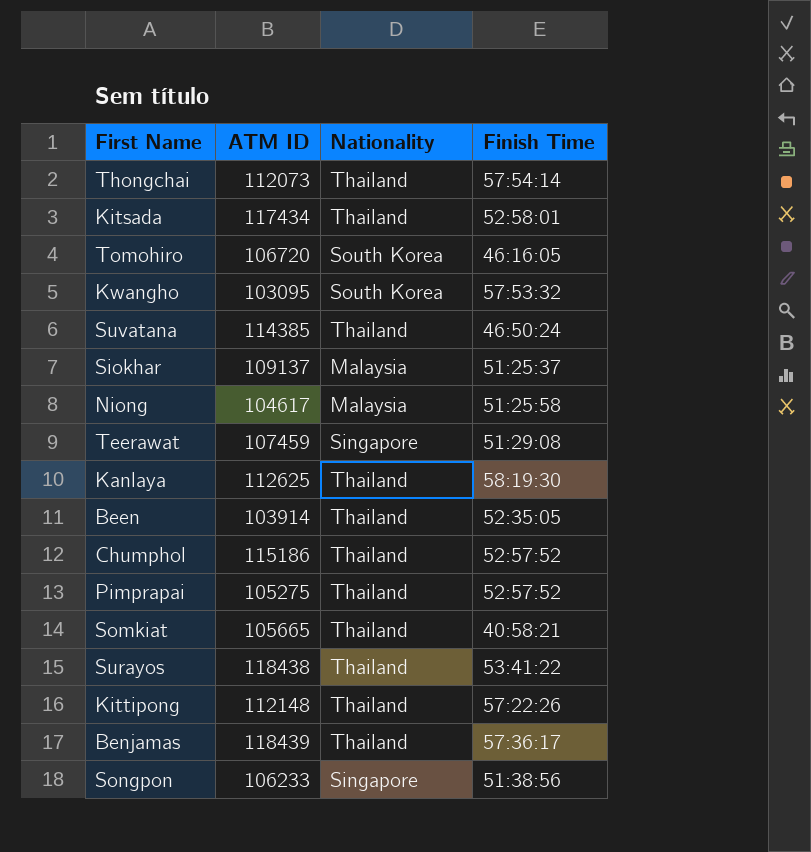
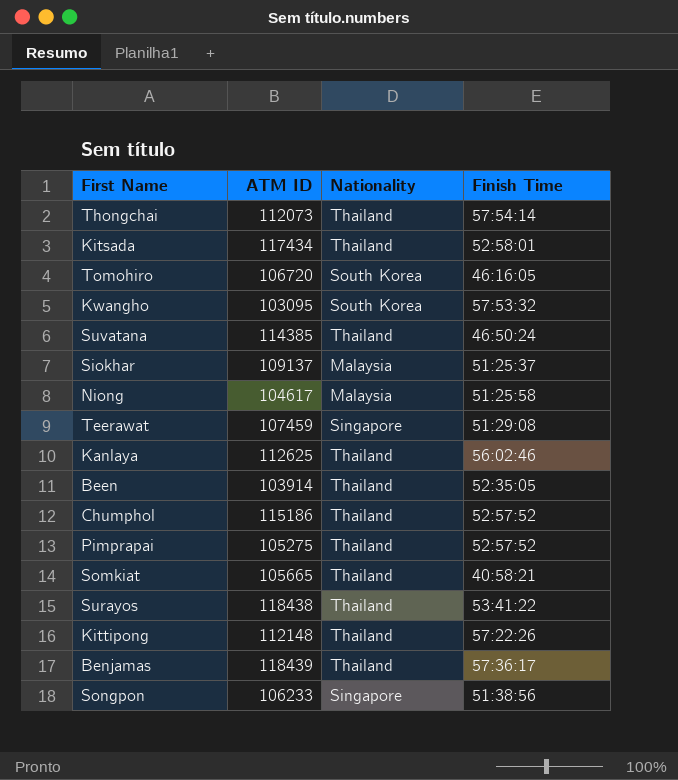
Kanlaya | Finish Time: 58:19:30 -> 56:02:46

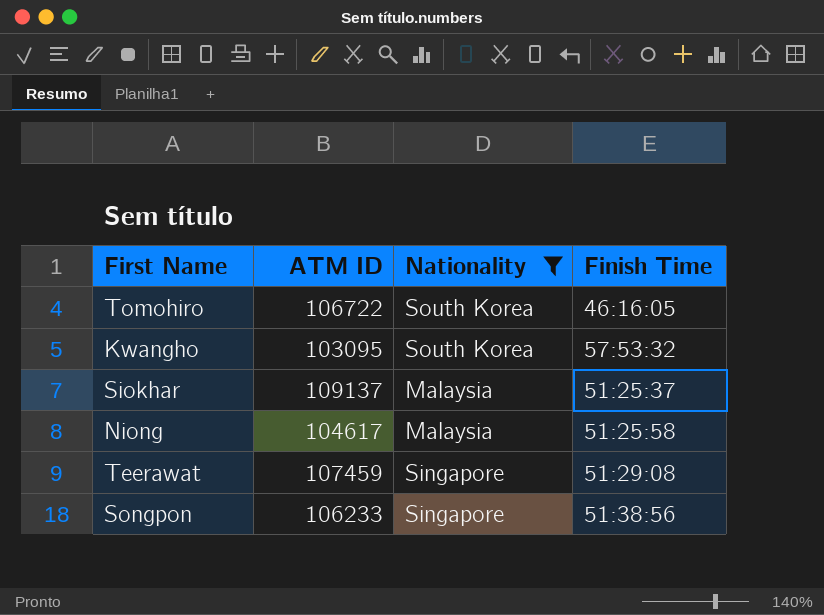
filter: none -> Nationality != Thailand
Tomohiro | ATM ID: 106720 -> 106722

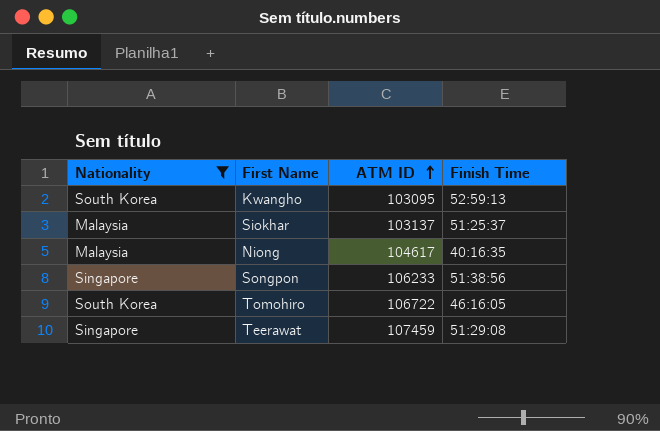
row order: none -> ATM ID ascending
column Nationality | position: 3 -> 1
Kwangho | Finish Time: 57:53:32 -> 52:59:13
Siokhar | ATM ID: 109137 -> 103137
Niong | Finish Time: 51:25:58 -> 40:16:35

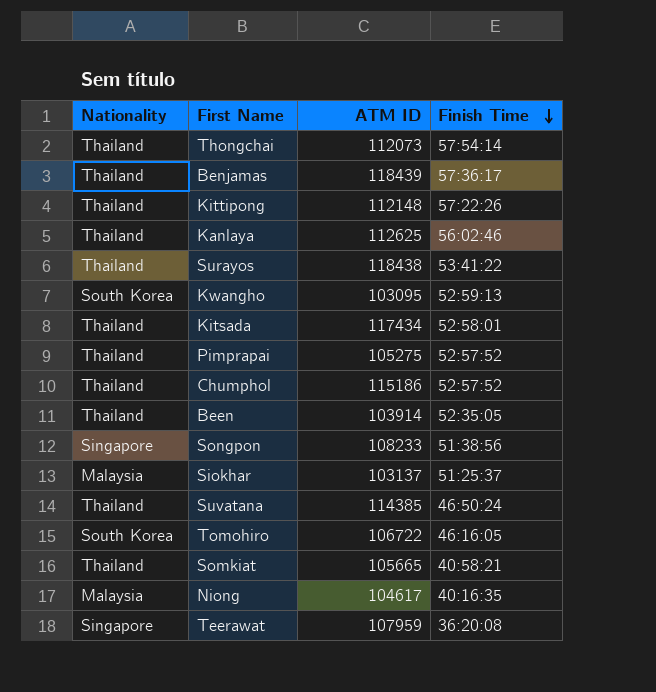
filter: Nationality != Thailand -> none
row order: ATM ID ascending -> Finish Time descending
Songpon | ATM ID: 106233 -> 108233
Teerawat | ATM ID: 107459 -> 107959
Teerawat | Finish Time: 51:29:08 -> 36:20:08

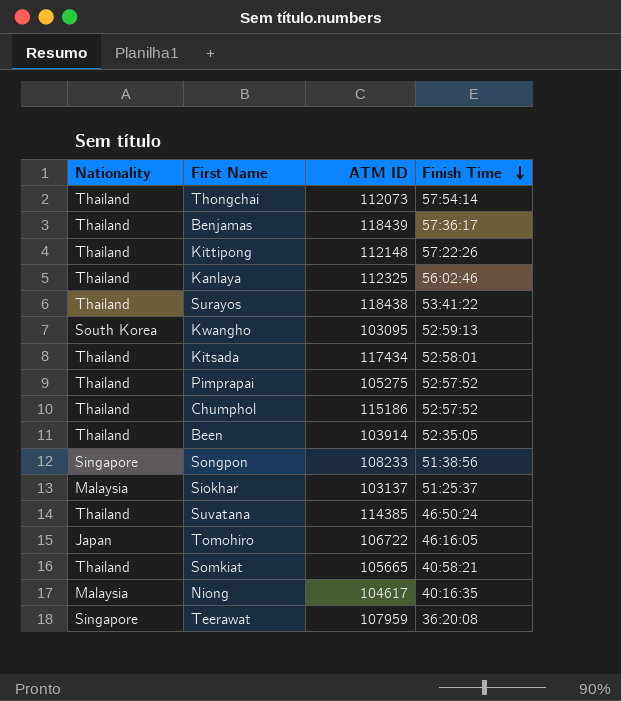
Kanlaya | ATM ID: 112625 -> 112325
Tomohiro | Nationality: South Korea -> Japan

